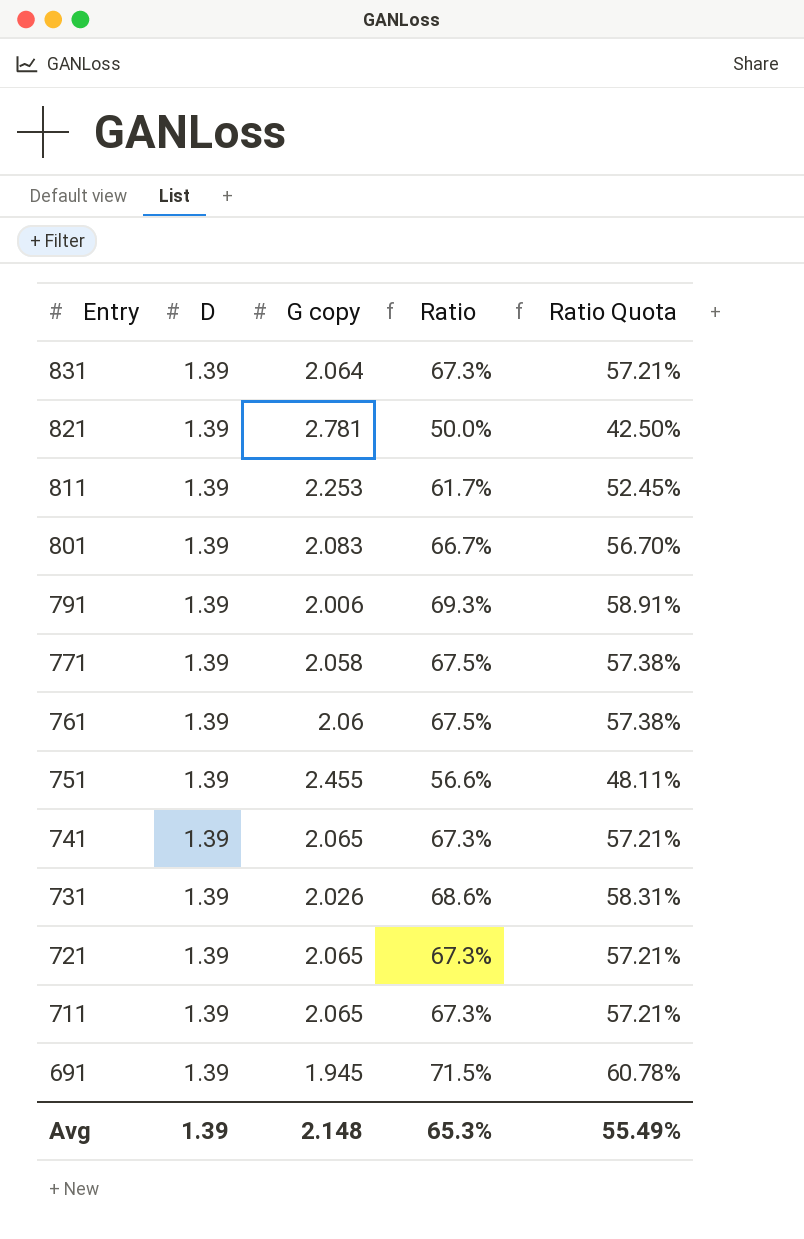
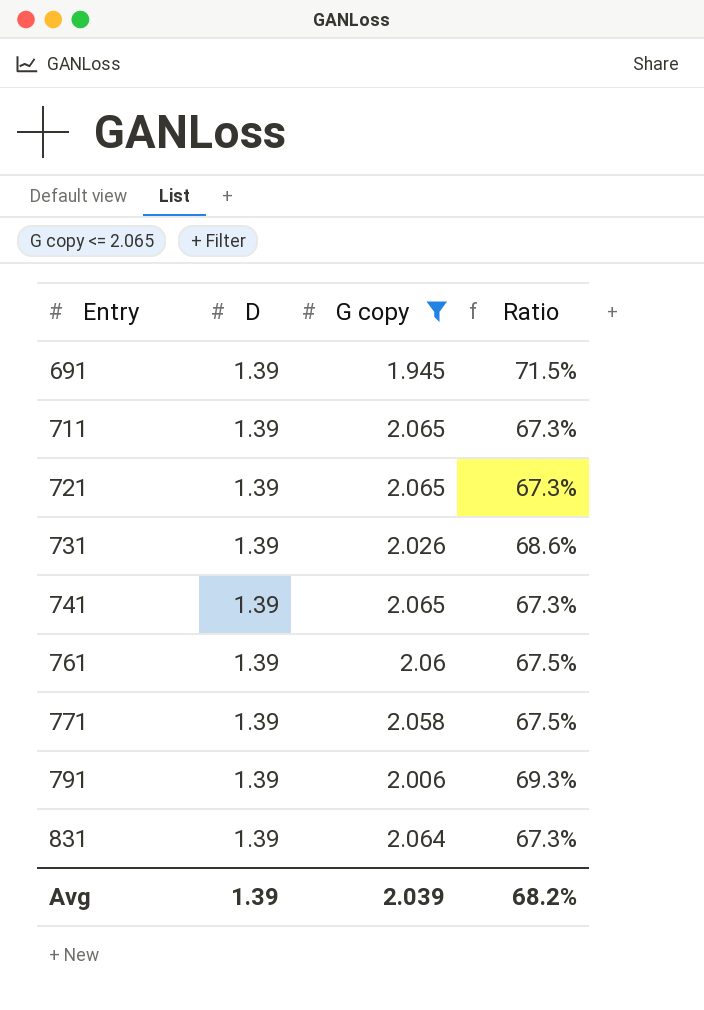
filter: none -> G copy <= 2.065
row order: Entry descending -> Entry ascending
column Ratio Quota | formula: [Ratio] * 0.85 -> none
Avg | G copy: 2.148 -> 2.039
Avg | Ratio: 65.3% -> 68.2%

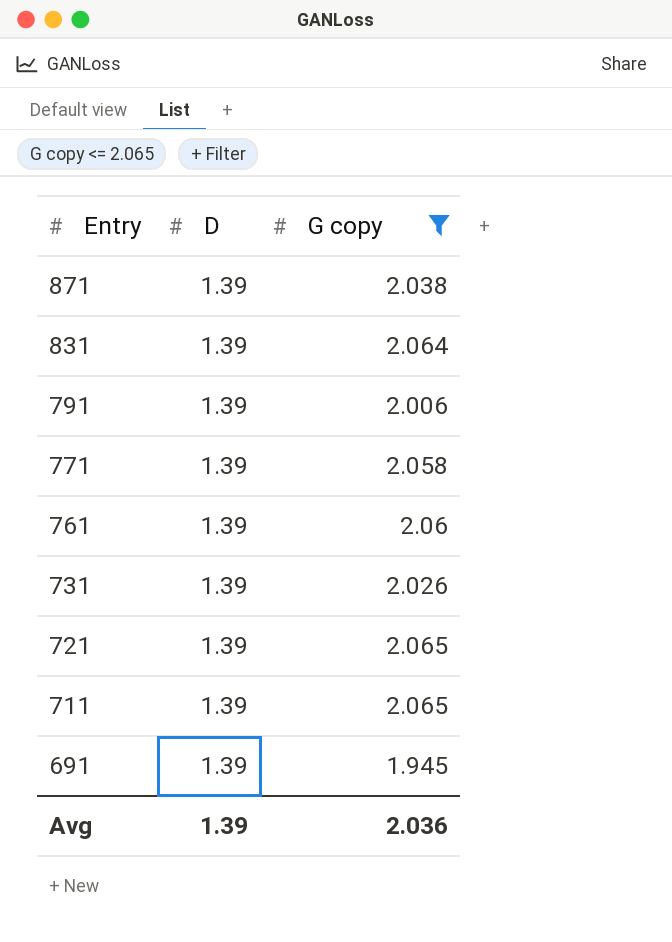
row order: Entry ascending -> Entry descending
column Ratio | formula: [D] / [G copy] -> none
row 741: 1.39 | 2.065 | 67.3% -> none
row 871: none -> 1.39 | 2.038
Avg | G copy: 2.039 -> 2.036

